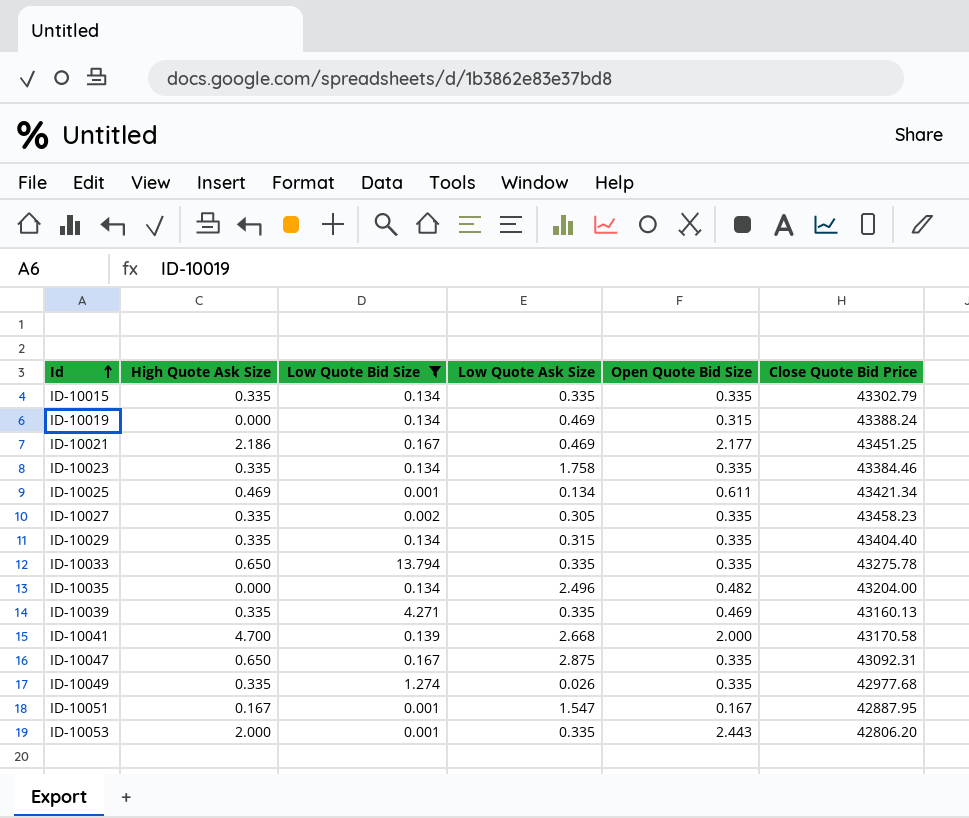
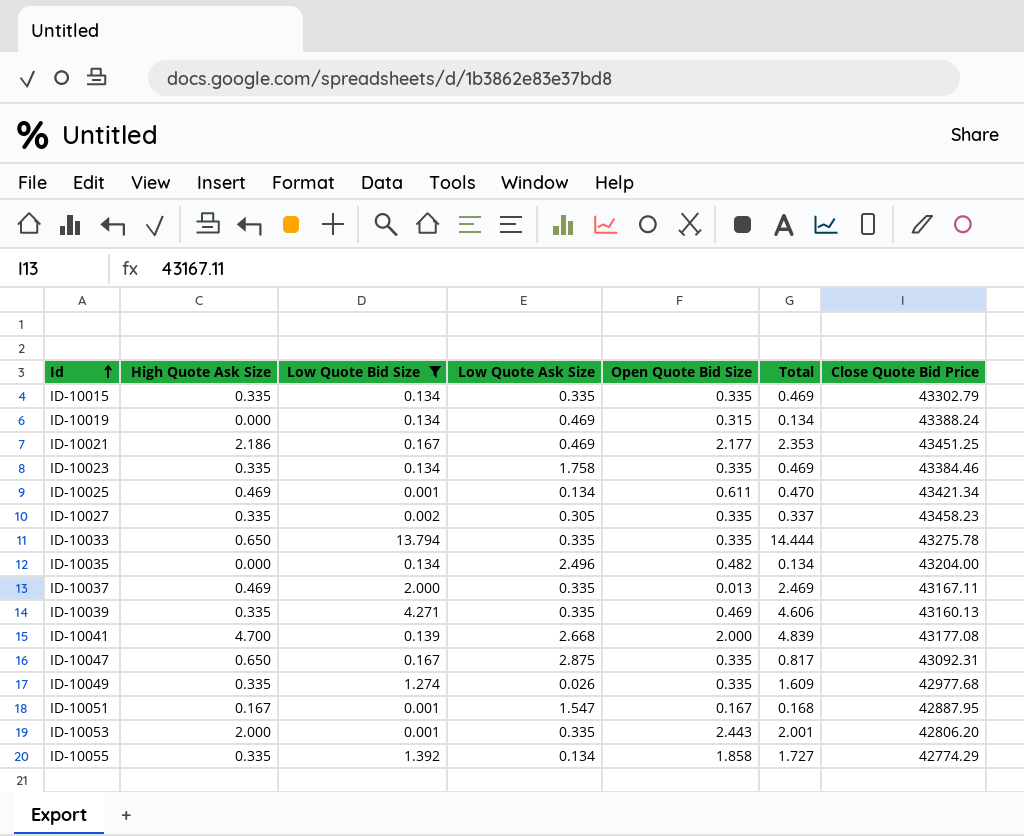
column Total | formula: none -> [High Quote Ask Size] + [Low Quote Bid Size]
row ID-10029: 0.335 | 0.134 | 0.315 | 0.335 | 43404.40 -> none
row ID-10037: none -> 0.469 | 2.000 | 0.335 | 0.013 | 2.469 | 43167.11
ID-10041 | Close Quote Bid Price: 43170.58 -> 43177.08
row ID-10055: none -> 0.335 | 1.392 | 0.134 | 1.858 | 1.727 | 42774.29

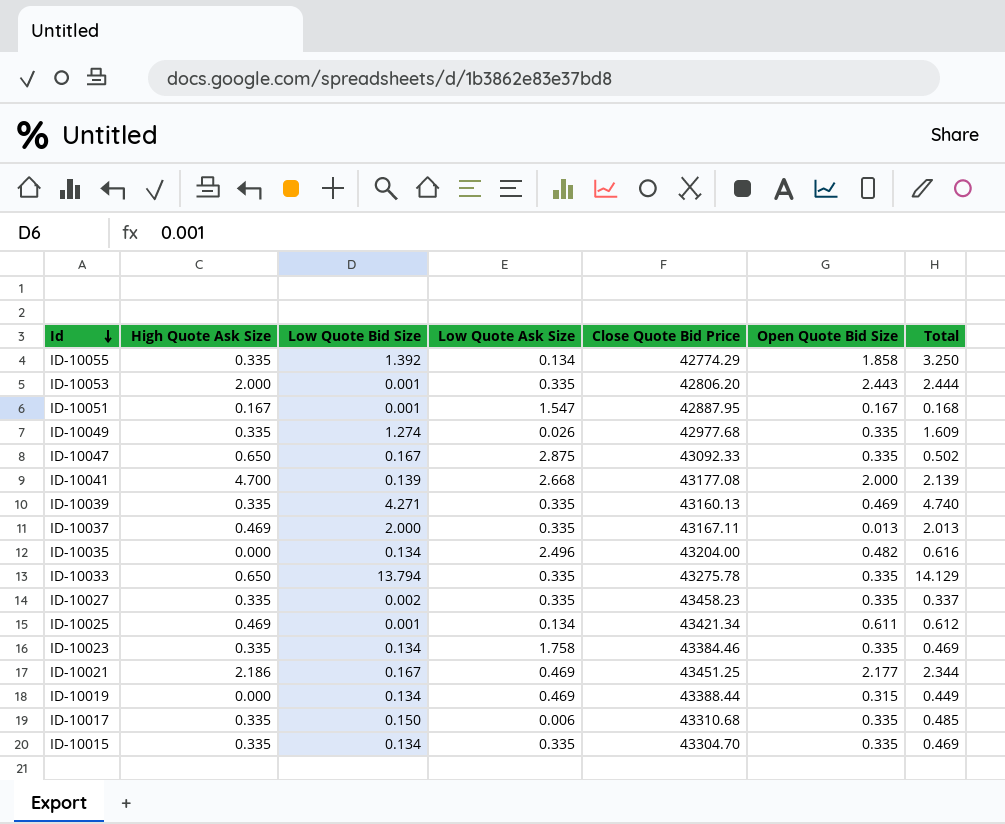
filter: Low Quote Bid Size != 0.150 -> none
row order: Id ascending -> Id descending
column Close Quote Bid Price | position: 7 -> 5
column Total | formula: [High Quote Ask Size] + [Low Quote Bid Size] -> [Low Quote Bid Size] + [Open Quote Bid Size]
ID-10047 | Close Quote Bid Price: 43092.31 -> 43092.33
ID-10027 | Low Quote Ask Size: 0.305 -> 0.335
ID-10019 | Close Quote Bid Price: 43388.24 -> 43388.44
ID-10015 | Close Quote Bid Price: 43302.79 -> 43304.70

